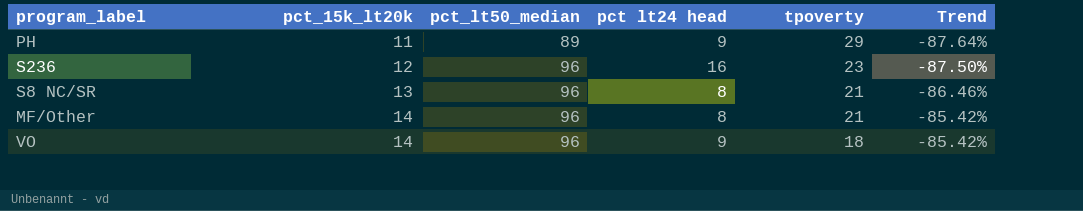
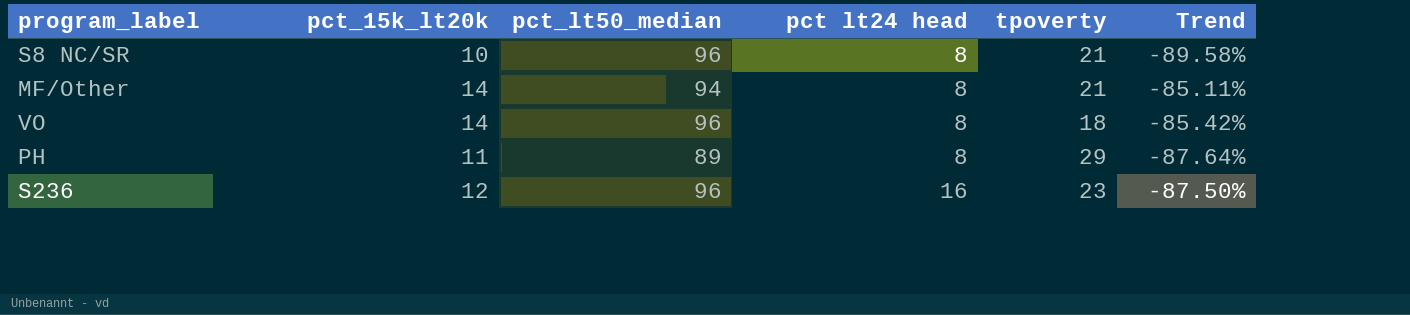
row order: pct_15k_lt20k ascending -> pct lt24 head ascending
S8 NC/SR | pct_15k_lt20k: 13 -> 10
S8 NC/SR | Trend: -86.46% -> -89.58%
MF/Other | pct_lt50_median: 96 -> 94
MF/Other | Trend: -85.42% -> -85.11%
VO | pct lt24 head: 9 -> 8
PH | pct lt24 head: 9 -> 8

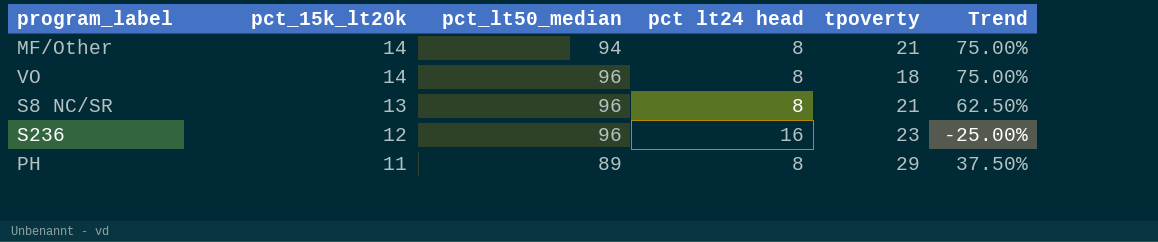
row order: pct lt24 head ascending -> pct_15k_lt20k descending
column Trend | formula: ([pct_15k_lt20k] - [pct_lt50_median]) / [pct_lt50_median] -> ([pct_15k_lt20k] - [pct lt24 head]) / [pct lt24 head]
S8 NC/SR | pct_15k_lt20k: 10 -> 13

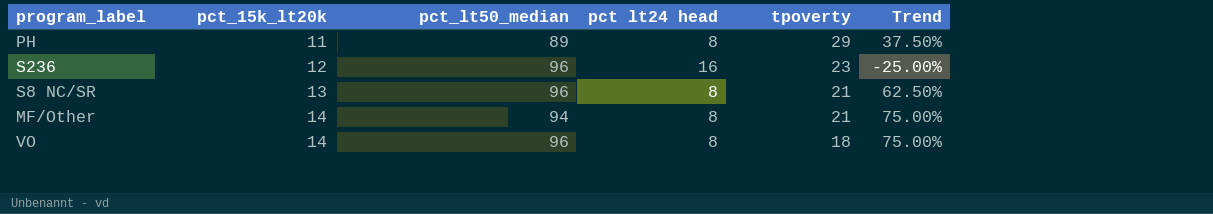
row order: pct_15k_lt20k descending -> pct_15k_lt20k ascending

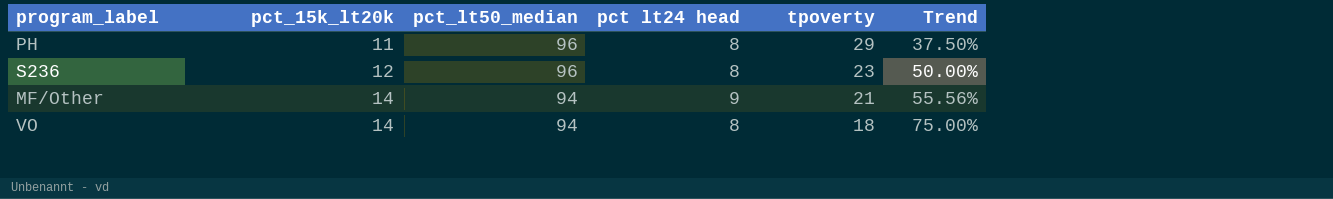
row S8 NC/SR: 13 | 96 | 8 | 21 | 62.50% -> none
PH | pct_lt50_median: 89 -> 96
S236 | pct lt24 head: 16 -> 8
S236 | Trend: -25.00% -> 50.00%
MF/Other | pct lt24 head: 8 -> 9
MF/Other | Trend: 75.00% -> 55.56%
VO | pct_lt50_median: 96 -> 94

